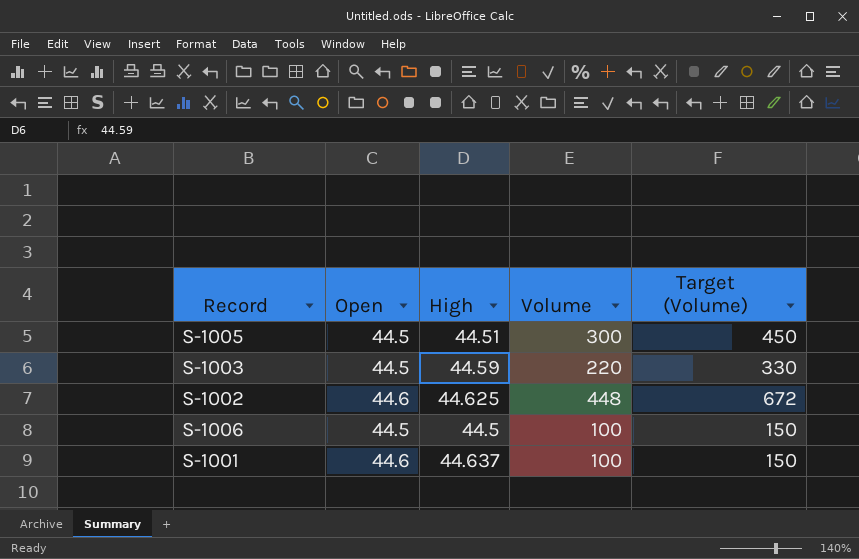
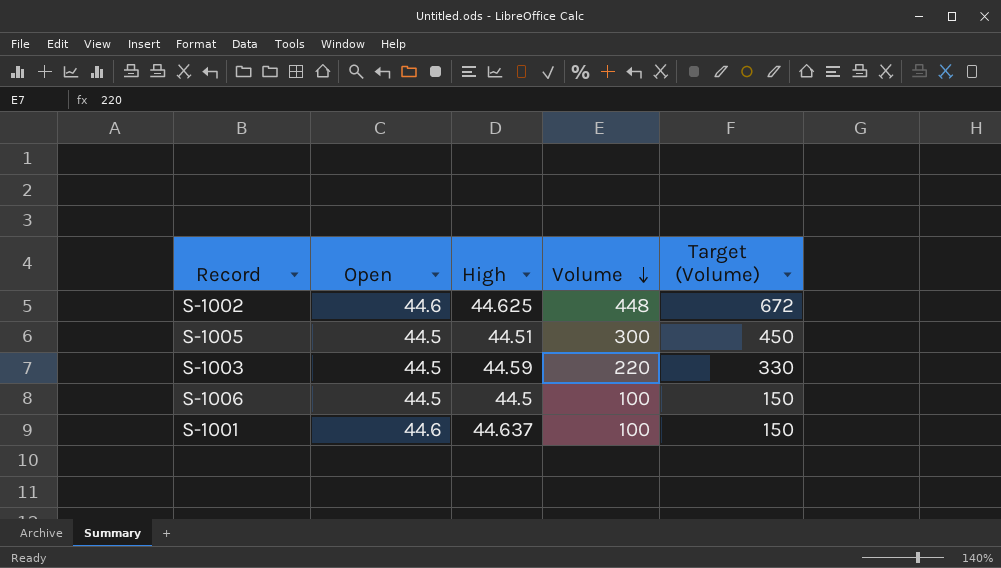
row order: none -> Volume descending

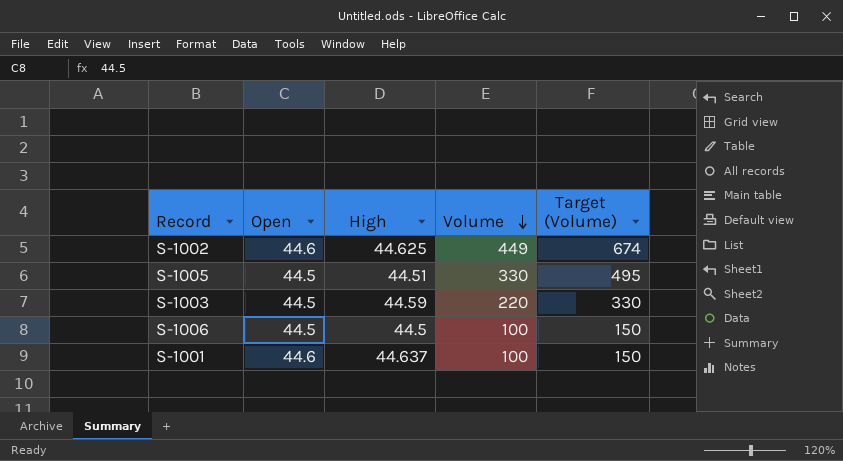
S-1002 | Volume: 448 -> 449
S-1002 | Target (Volume): 672 -> 674
S-1005 | Volume: 300 -> 330
S-1005 | Target (Volume): 450 -> 495

